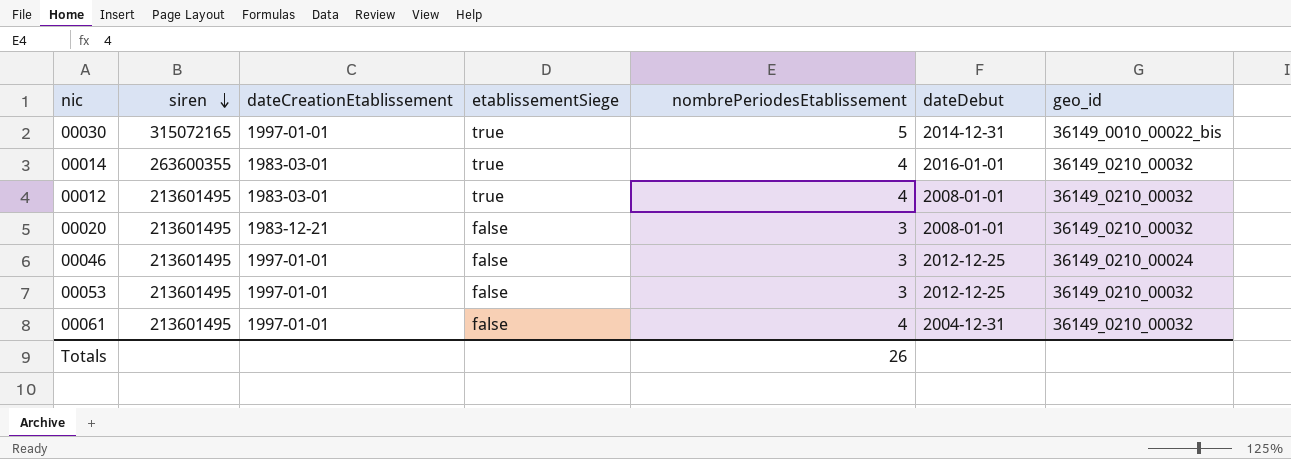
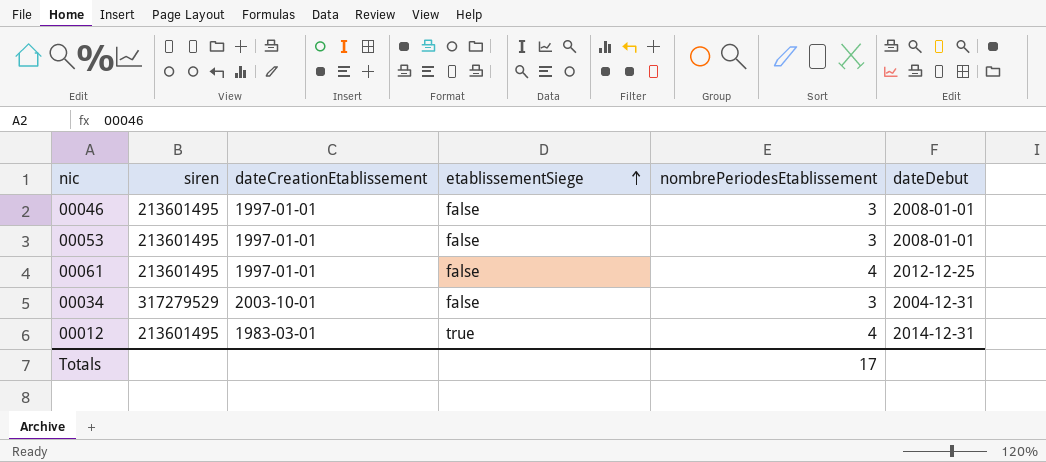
row order: siren descending -> etablissementSiege ascending
column geo_id | position: 7 -> none
row 00030: 315072165 | 1997-01-01 | true | 5 | 2014-12-31 | 36149_0010_00022_bis -> none
row 00014: 263600355 | 1983-03-01 | true | 4 | 2016-01-01 | 36149_0210_00032 -> none
row 00020: 213601495 | 1983-12-21 | false | 3 | 2008-01-01 | 36149_0210_00032 -> none
00046 | dateDebut: 2012-12-25 -> 2008-01-01
00053 | dateDebut: 2012-12-25 -> 2008-01-01
00061 | dateDebut: 2004-12-31 -> 2012-12-25
row 00034: none -> 317279529 | 2003-10-01 | false | 3 | 2004-12-31
00012 | dateDebut: 2008-01-01 -> 2014-12-31
Totals | nombrePeriodesEtablissement: 26 -> 17

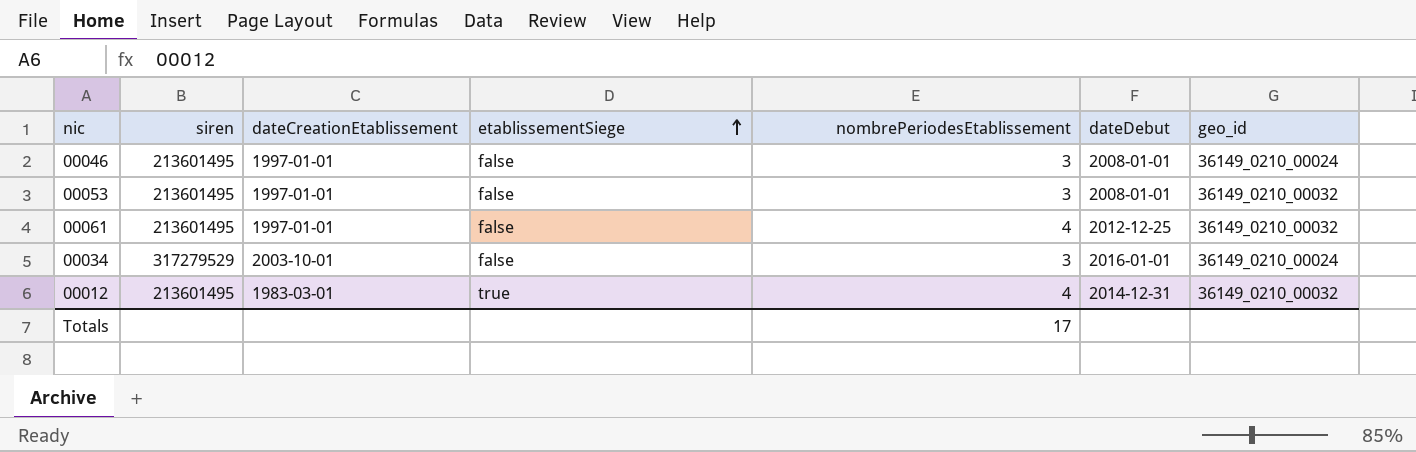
column geo_id | position: none -> 7
00034 | dateDebut: 2004-12-31 -> 2016-01-01

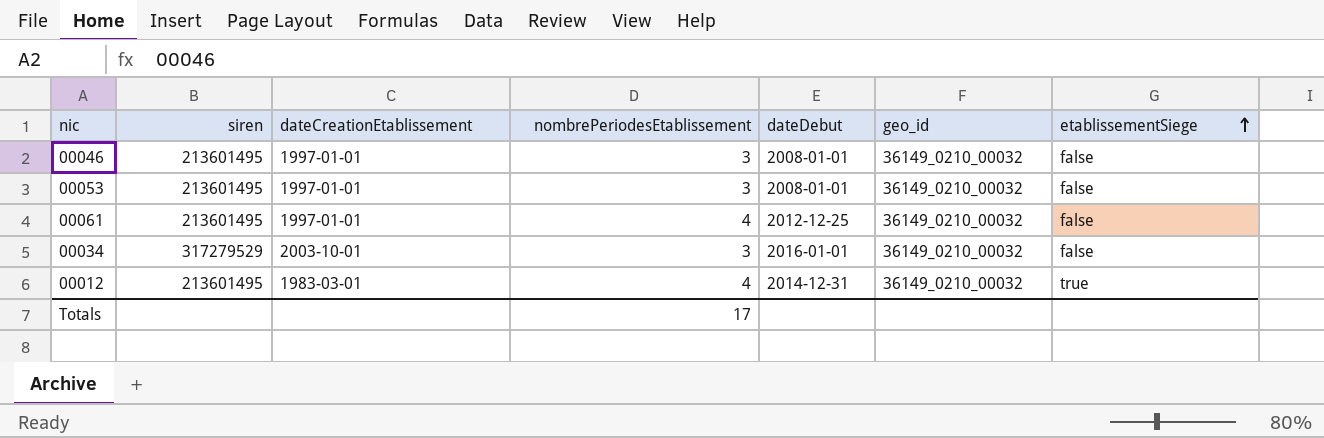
column etablissementSiege | position: 4 -> 7
00046 | geo_id: 36149_0210_00024 -> 36149_0210_00032
00034 | geo_id: 36149_0210_00024 -> 36149_0210_00032

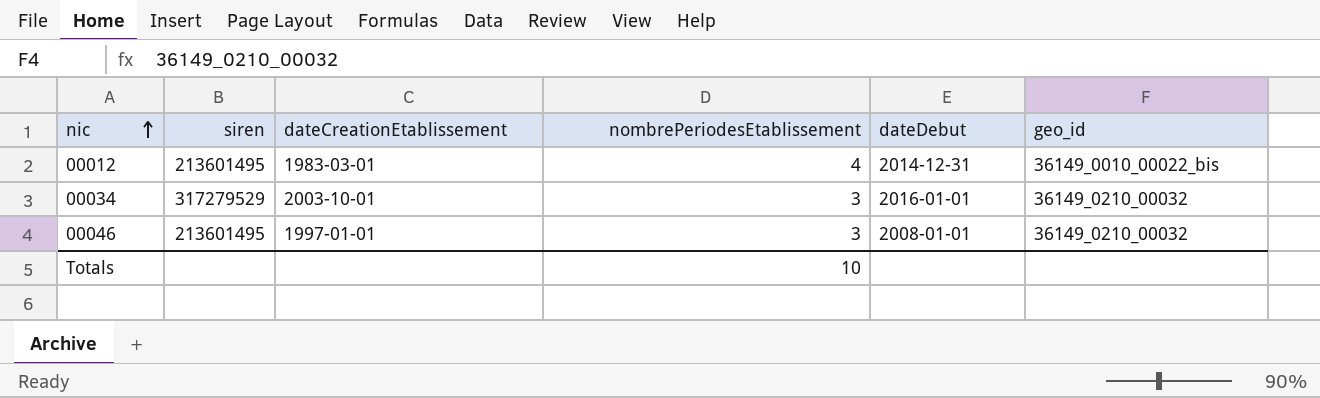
row order: etablissementSiege ascending -> nic ascending
column etablissementSiege | position: 7 -> none
row 00053: 213601495 | 1997-01-01 | 3 | 2008-01-01 | 36149_0210_00032 | false -> none
row 00061: 213601495 | 1997-01-01 | 4 | 2012-12-25 | 36149_0210_00032 | false -> none
00012 | geo_id: 36149_0210_00032 -> 36149_0010_00022_bis
Totals | nombrePeriodesEtablissement: 17 -> 10

